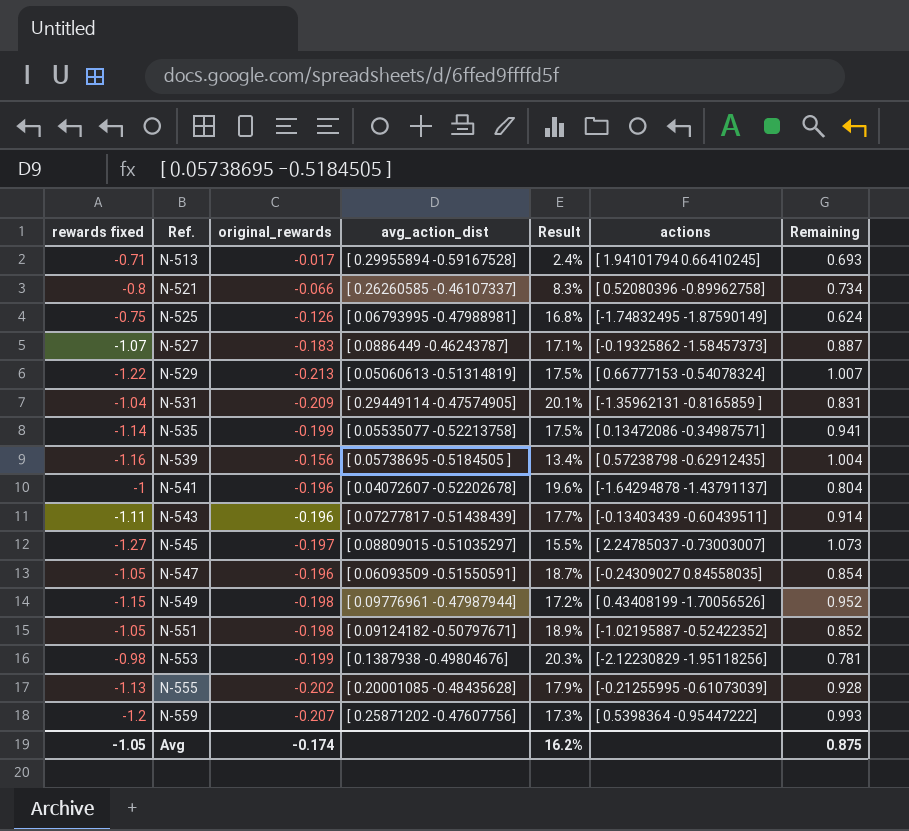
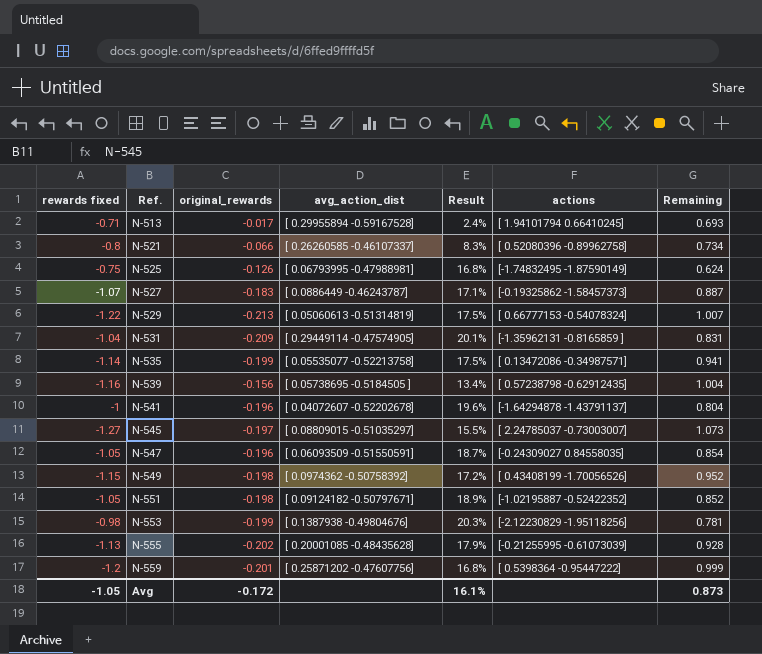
row N-543: -1.11 | -0.196 | [ 0.07277817 -0.51438439] | 17.7% | [-0.13403439 -0.60439511] | 0.914 -> none
N-549 | avg_action_dist: [ 0.09776961 -0.47987944] -> [ 0.0974362 -0.50758392]
N-559 | original_rewards: -0.207 -> -0.201
N-559 | Result: 17.3% -> 16.8%
N-559 | Remaining: 0.993 -> 0.999
Avg | original_rewards: -0.174 -> -0.172
Avg | Result: 16.2% -> 16.1%
Avg | Remaining: 0.875 -> 0.873

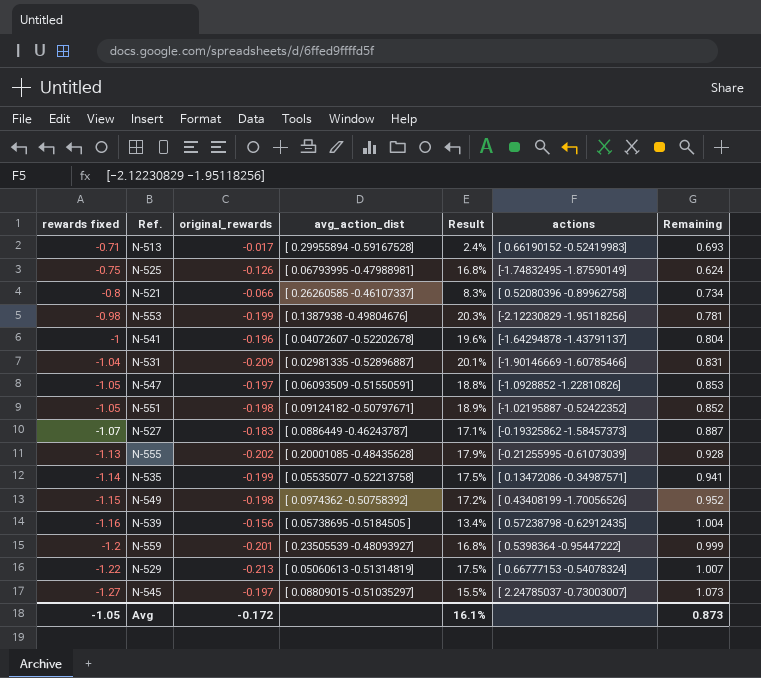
row order: Ref. ascending -> rewards fixed descending
N-513 | actions: [ 1.94101794 0.66410245] -> [ 0.66190152 -0.52419983]
N-531 | avg_action_dist: [ 0.29449114 -0.47574905] -> [ 0.02981335 -0.52896887]
N-531 | actions: [-1.35962131 -0.8165859 ] -> [-1.90146669 -1.60785466]
N-547 | original_rewards: -0.196 -> -0.197
N-547 | Result: 18.7% -> 18.8%
N-547 | actions: [-0.24309027 0.84558035] -> [-1.0928852 -1.22810826]
N-547 | Remaining: 0.854 -> 0.853
N-559 | avg_action_dist: [ 0.25871202 -0.47607756] -> [ 0.23505539 -0.48093927]

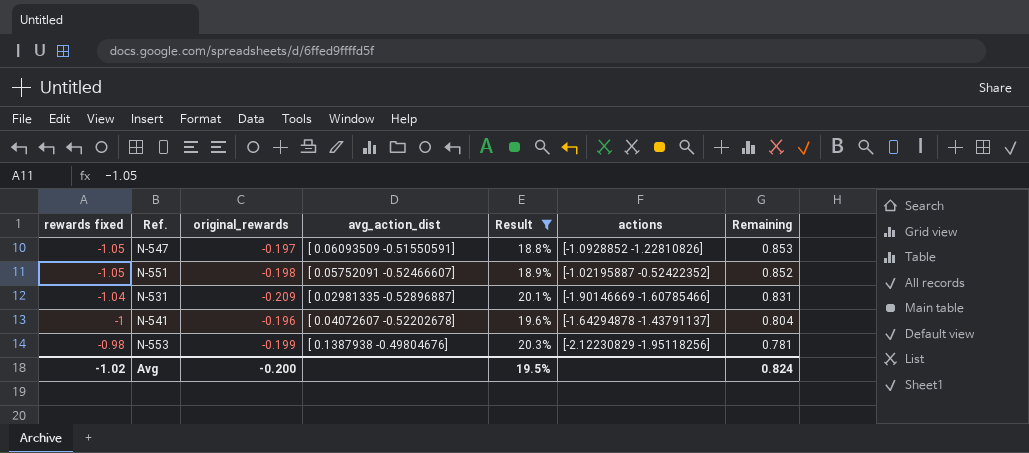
filter: none -> Result >= 18.8%
row order: rewards fixed descending -> rewards fixed ascending
N-551 | avg_action_dist: [ 0.09124182 -0.50797671] -> [ 0.05752091 -0.52466607]
Avg | rewards fixed: -1.05 -> -1.02
Avg | original_rewards: -0.172 -> -0.200
Avg | Result: 16.1% -> 19.5%
Avg | Remaining: 0.873 -> 0.824

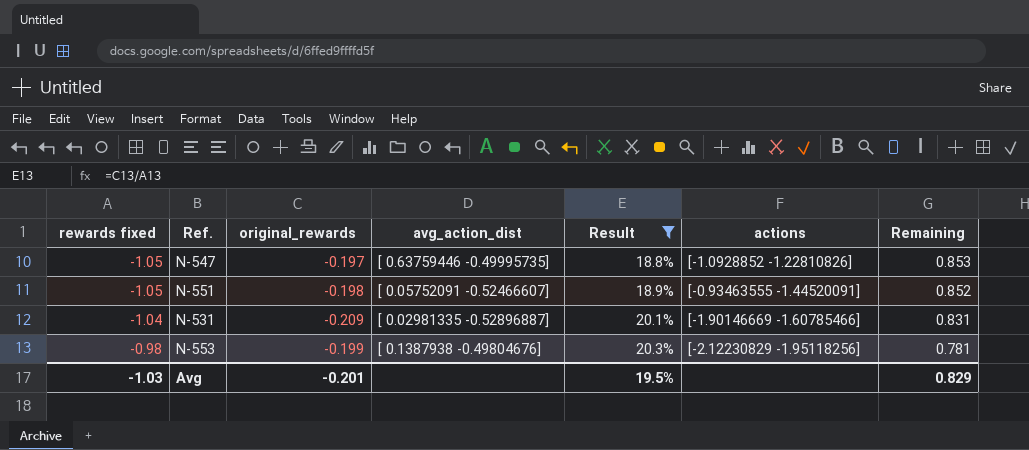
row N-541: -1 | -0.196 | [ 0.04072607 -0.52202678] | 19.6% | [-1.64294878 -1.43791137] | 0.804 -> none
N-547 | avg_action_dist: [ 0.06093509 -0.51550591] -> [ 0.63759446 -0.49995735]
N-551 | actions: [-1.02195887 -0.52422352] -> [-0.93463555 -1.44520091]
Avg | rewards fixed: -1.02 -> -1.03
Avg | original_rewards: -0.200 -> -0.201
Avg | Remaining: 0.824 -> 0.829

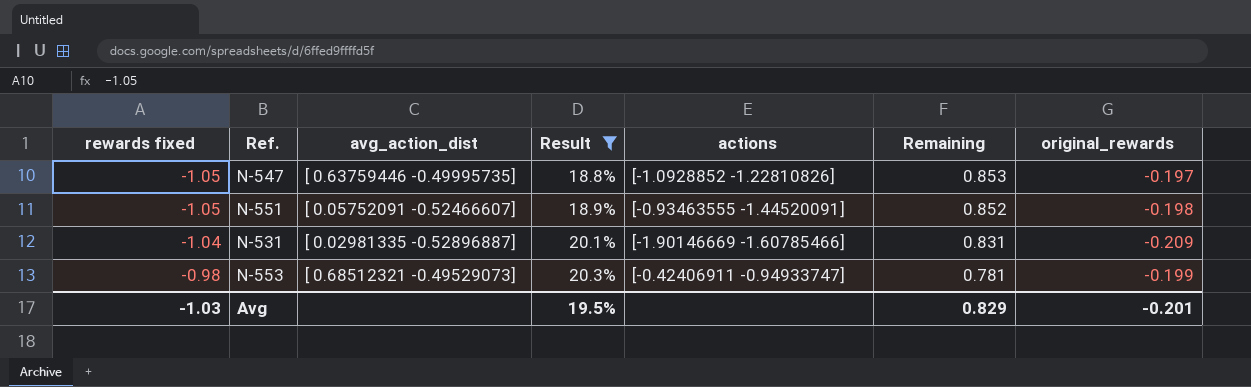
column original_rewards | position: 3 -> 7
N-553 | avg_action_dist: [ 0.1387938 -0.49804676] -> [ 0.68512321 -0.49529073]
N-553 | actions: [-2.12230829 -1.95118256] -> [-0.42406911 -0.94933747]

